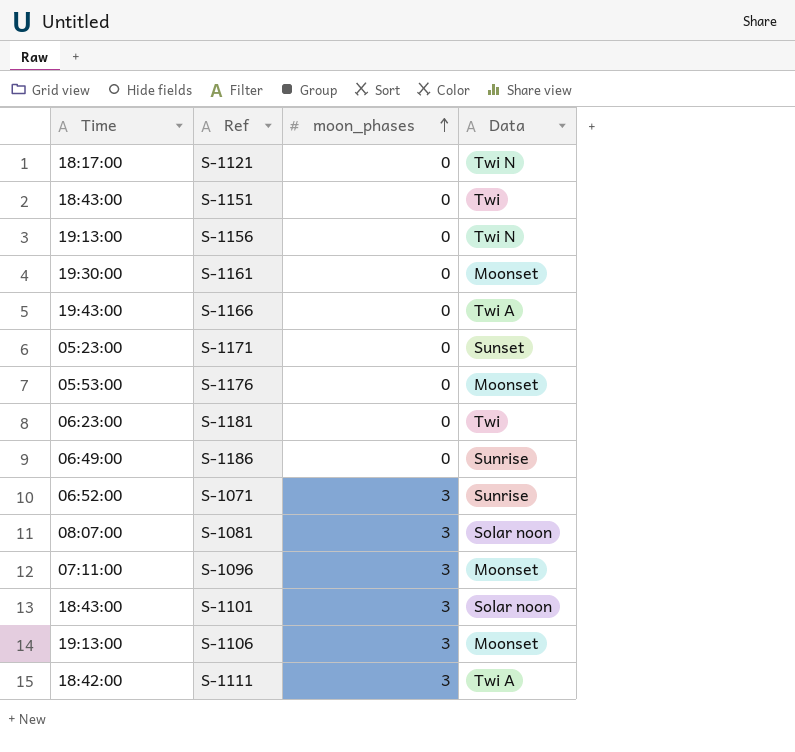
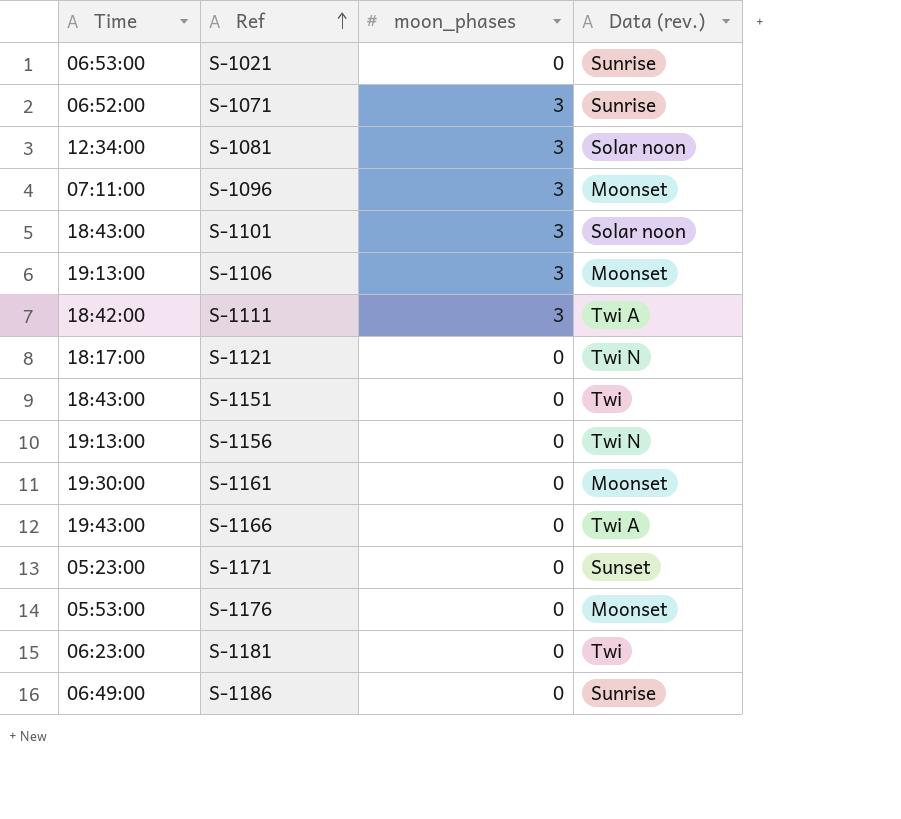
row order: moon_phases ascending -> Ref ascending
column name: Data -> Data (rev.)
row S-1021: none -> 06:53:00 | 0 | Sunrise
S-1081 | Time: 08:07:00 -> 12:34:00

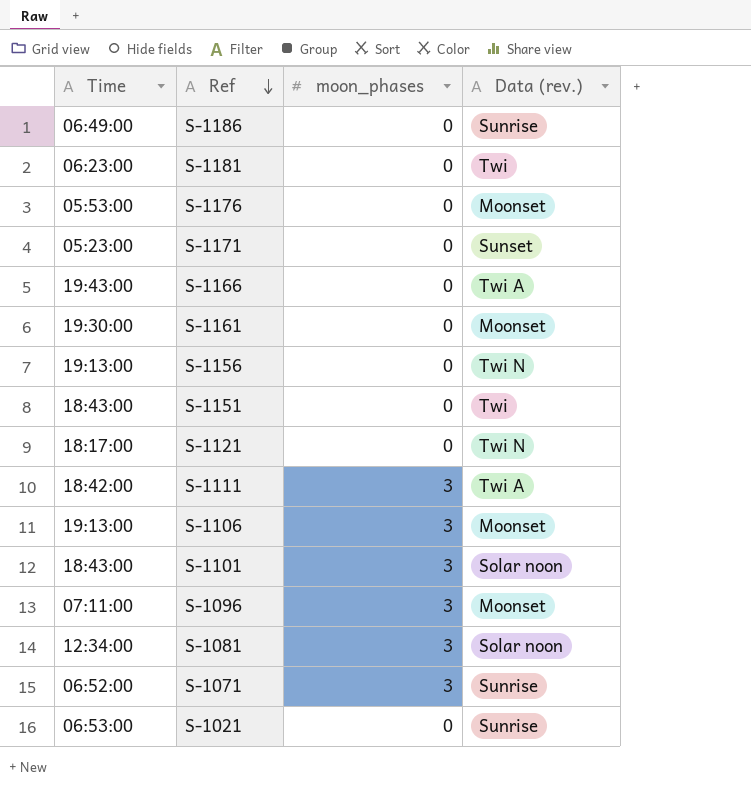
row order: Ref ascending -> Ref descending

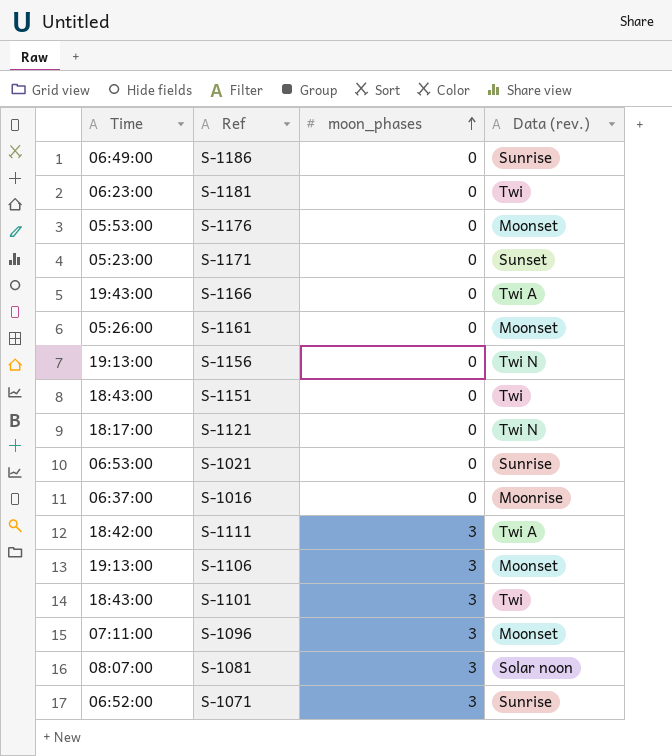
row order: Ref descending -> moon_phases ascending
S-1161 | Time: 19:30:00 -> 05:26:00
row S-1016: none -> 06:37:00 | 0 | Moonrise
S-1101 | Data (rev.): Solar noon -> Twi
S-1081 | Time: 12:34:00 -> 08:07:00

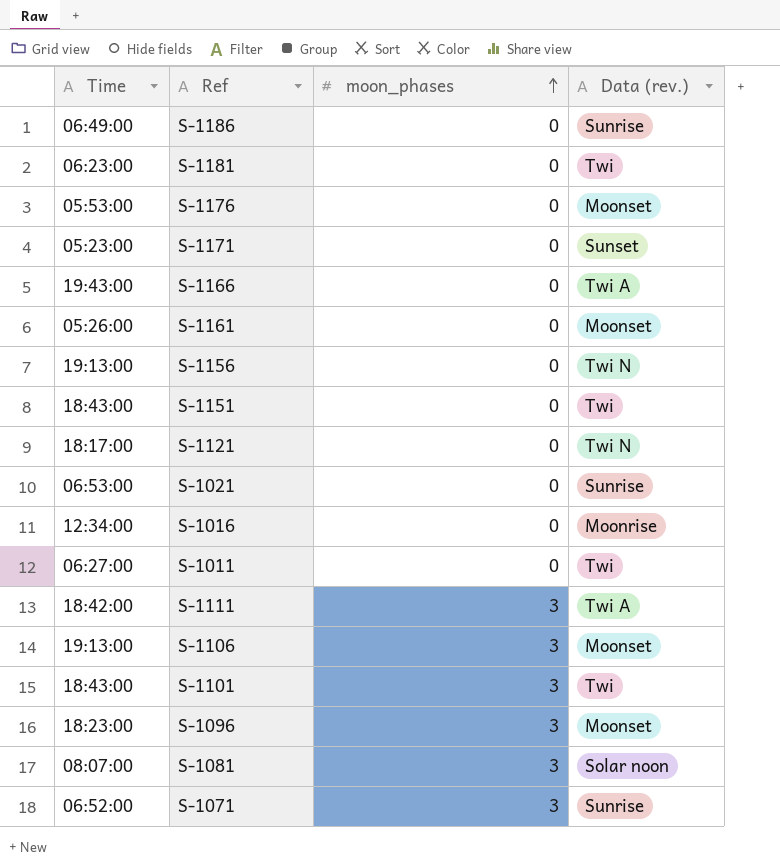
S-1016 | Time: 06:37:00 -> 12:34:00
row S-1011: none -> 06:27:00 | 0 | Twi
S-1096 | Time: 07:11:00 -> 18:23:00

